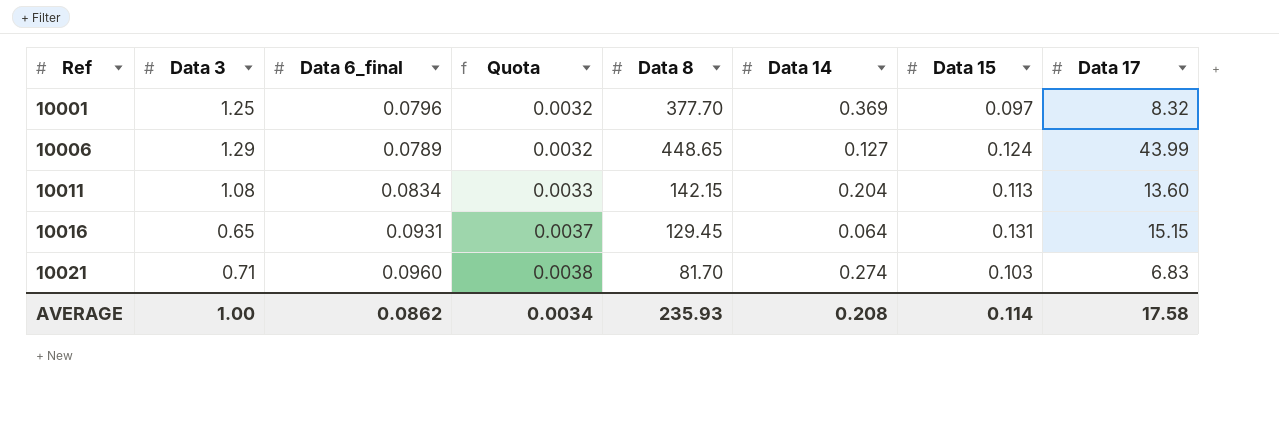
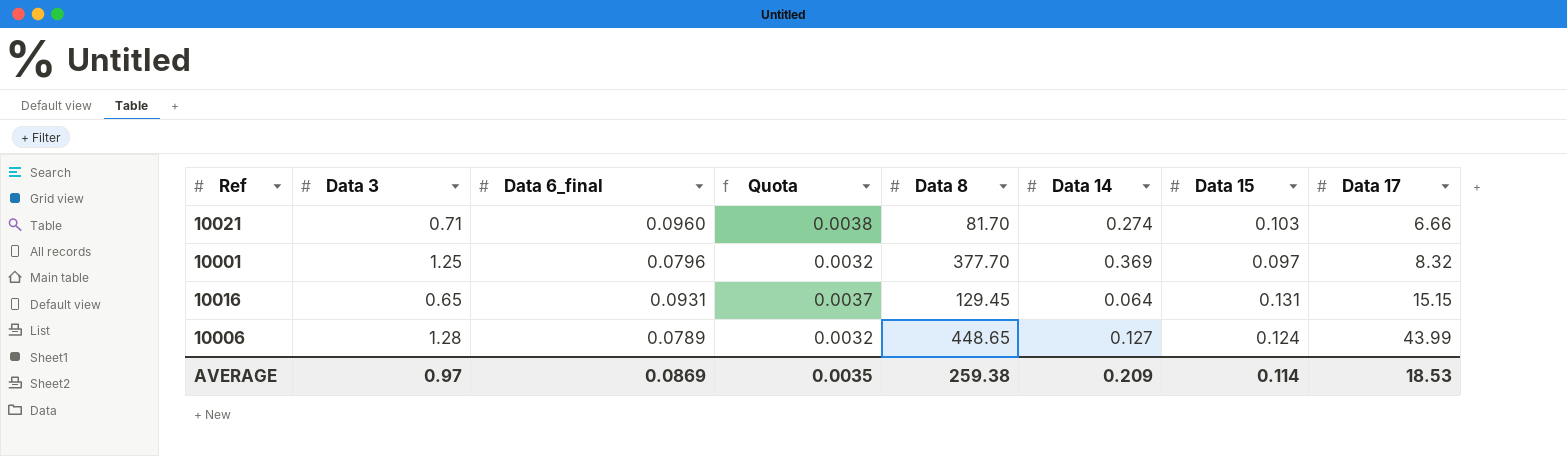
row order: Ref ascending -> Data 17 ascending
row 10011: 1.08 | 0.0834 | 0.0033 | 142.15 | 0.204 | 0.113 | 13.60 -> none
10021 | Data 17: 6.83 -> 6.66
10006 | Data 3: 1.29 -> 1.28
AVERAGE | Data 3: 1.00 -> 0.97
AVERAGE | Data 6_final: 0.0862 -> 0.0869
AVERAGE | Quota: 0.0034 -> 0.0035
AVERAGE | Data 8: 235.93 -> 259.38
AVERAGE | Data 14: 0.208 -> 0.209
AVERAGE | Data 17: 17.58 -> 18.53

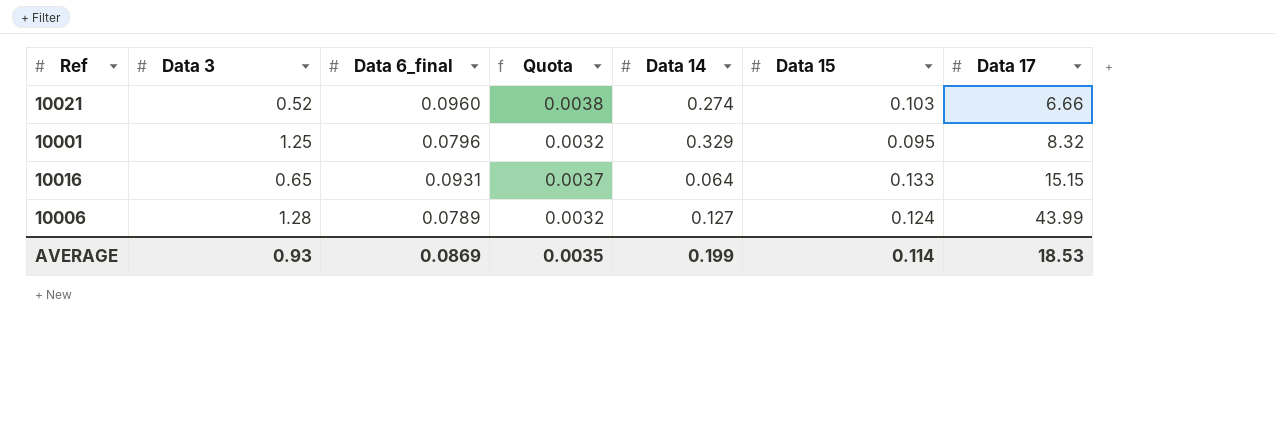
column Data 8 | position: 5 -> none
10021 | Data 3: 0.71 -> 0.52
10001 | Data 14: 0.369 -> 0.329
10001 | Data 15: 0.097 -> 0.095
10016 | Data 15: 0.131 -> 0.133
AVERAGE | Data 3: 0.97 -> 0.93
AVERAGE | Data 14: 0.209 -> 0.199

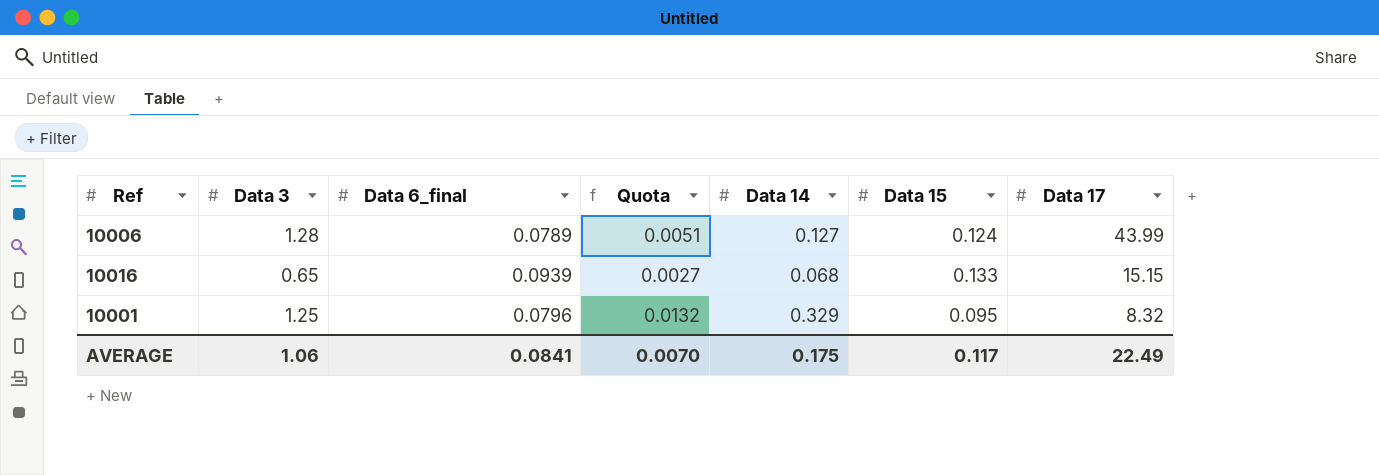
row order: Data 17 ascending -> Data 17 descending
column Quota | formula: [Data 6_final] * 0.04 -> [Data 14] * 0.04
row 10021: 0.52 | 0.0960 | 0.0038 | 0.274 | 0.103 | 6.66 -> none
10016 | Data 6_final: 0.0931 -> 0.0939
10016 | Data 14: 0.064 -> 0.068
AVERAGE | Data 3: 0.93 -> 1.06
AVERAGE | Data 6_final: 0.0869 -> 0.0841
AVERAGE | Quota: 0.0035 -> 0.0070
AVERAGE | Data 14: 0.199 -> 0.175
AVERAGE | Data 15: 0.114 -> 0.117
AVERAGE | Data 17: 18.53 -> 22.49

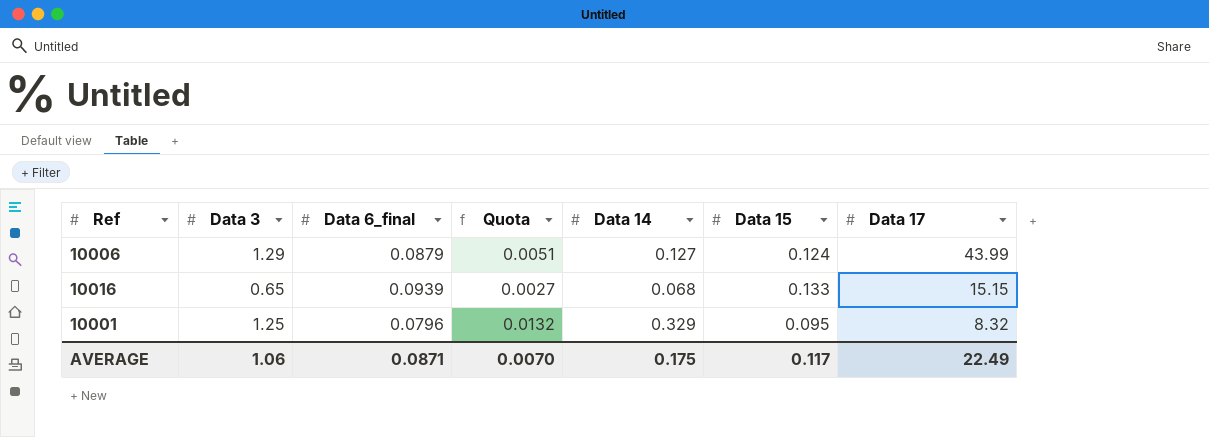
10006 | Data 3: 1.28 -> 1.29
10006 | Data 6_final: 0.0789 -> 0.0879
AVERAGE | Data 6_final: 0.0841 -> 0.0871

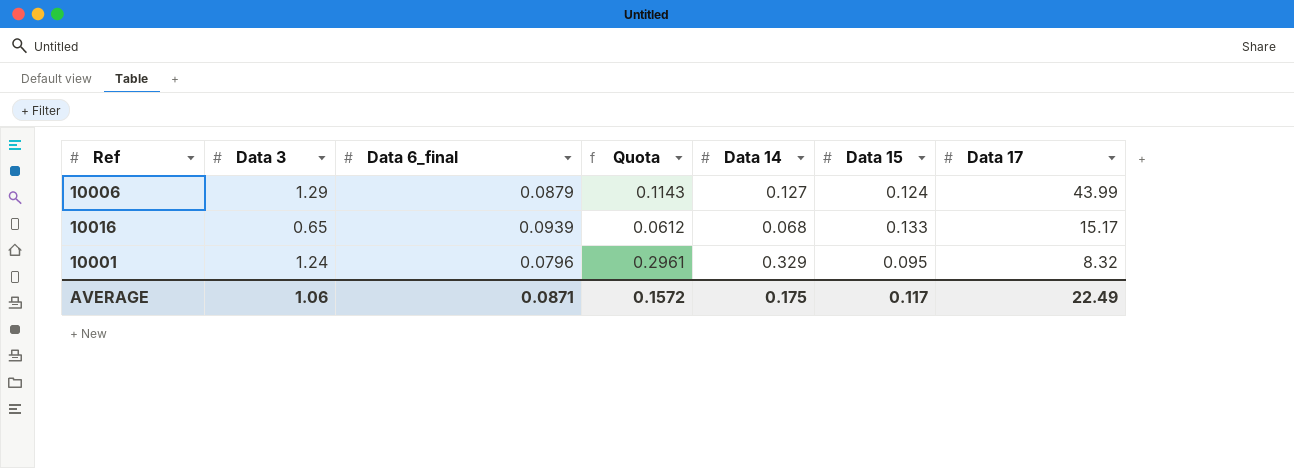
column Quota | formula: [Data 14] * 0.04 -> [Data 14] * 0.9
10016 | Data 17: 15.15 -> 15.17
10001 | Data 3: 1.25 -> 1.24
AVERAGE | Quota: 0.0070 -> 0.1572

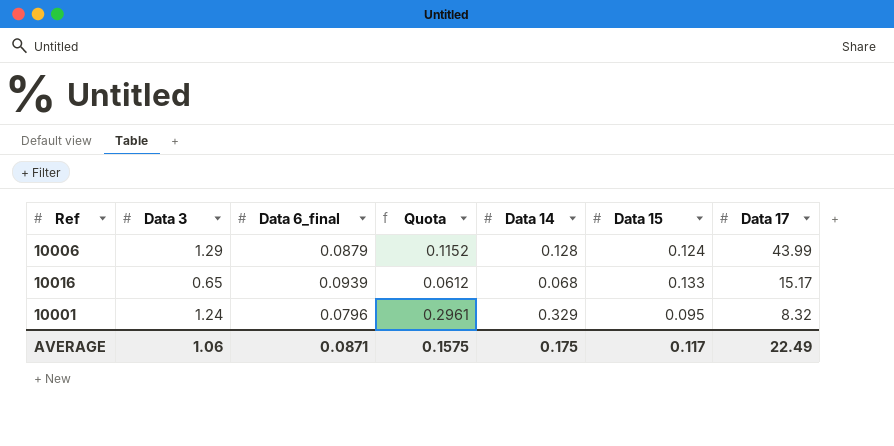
10006 | Quota: 0.1143 -> 0.1152
10006 | Data 14: 0.127 -> 0.128
AVERAGE | Quota: 0.1572 -> 0.1575

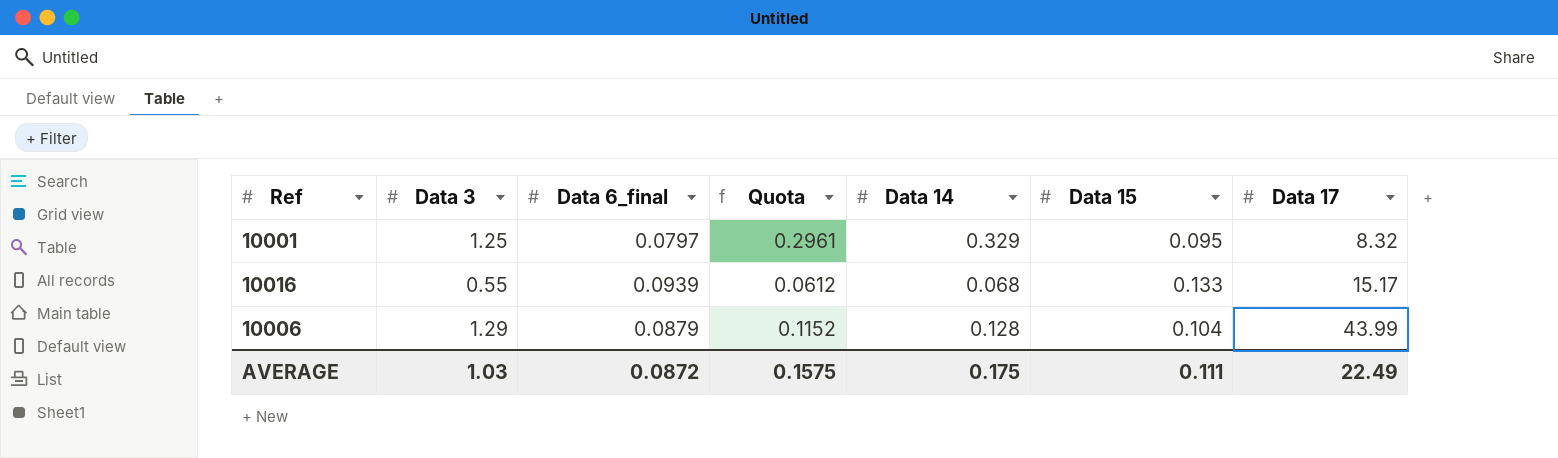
row order: Data 17 descending -> Data 17 ascending
10001 | Data 3: 1.24 -> 1.25
10001 | Data 6_final: 0.0796 -> 0.0797
10016 | Data 3: 0.65 -> 0.55
10006 | Data 15: 0.124 -> 0.104
AVERAGE | Data 3: 1.06 -> 1.03
AVERAGE | Data 6_final: 0.0871 -> 0.0872
AVERAGE | Data 15: 0.117 -> 0.111

